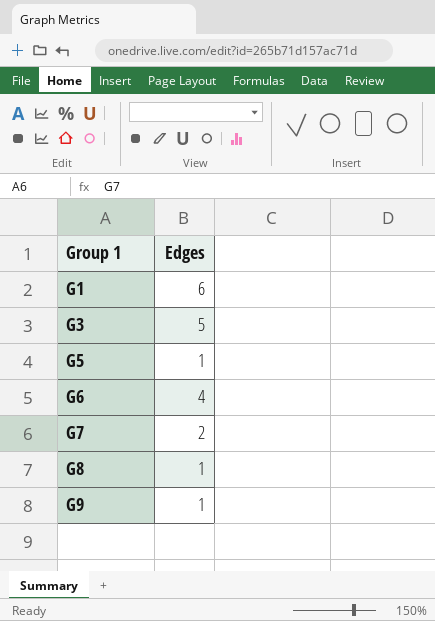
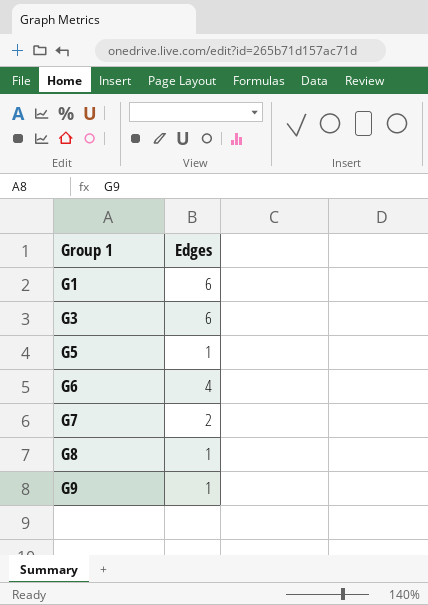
G3 | Edges: 5 -> 6

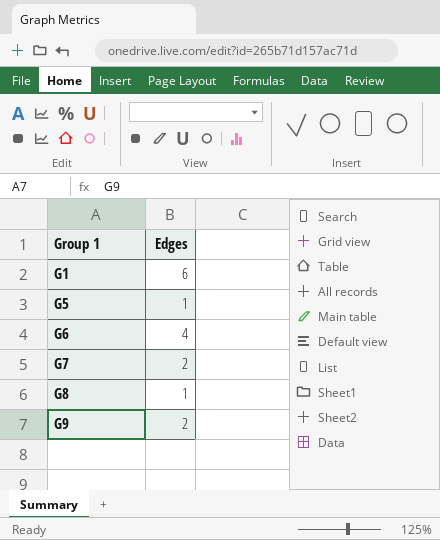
row G3: 6 -> none
G9 | Edges: 1 -> 2

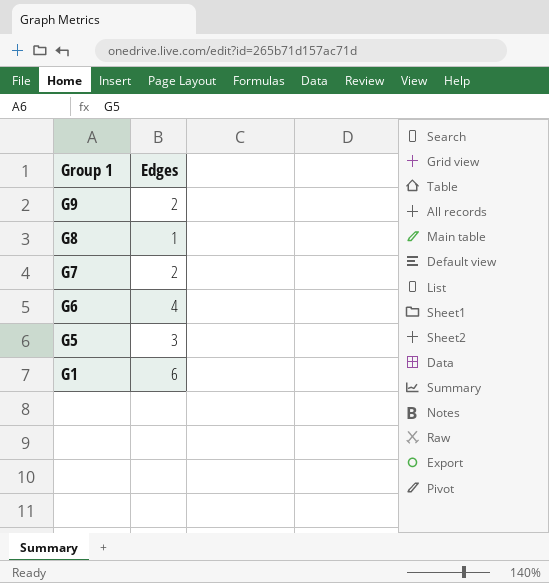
row order: Group 1 ascending -> Group 1 descending
G5 | Edges: 1 -> 3

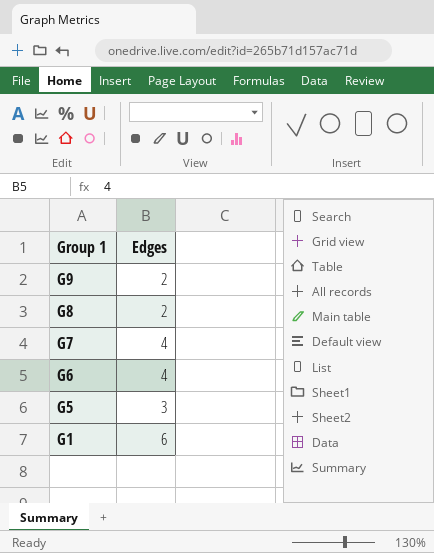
G8 | Edges: 1 -> 2
G7 | Edges: 2 -> 4

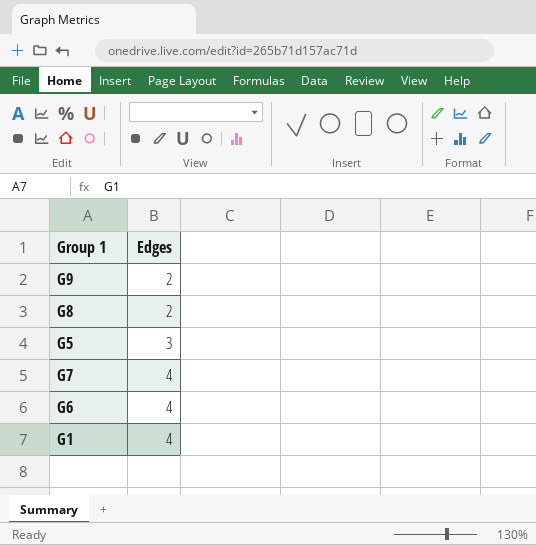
row order: Group 1 descending -> Edges ascending
G1 | Edges: 6 -> 4

